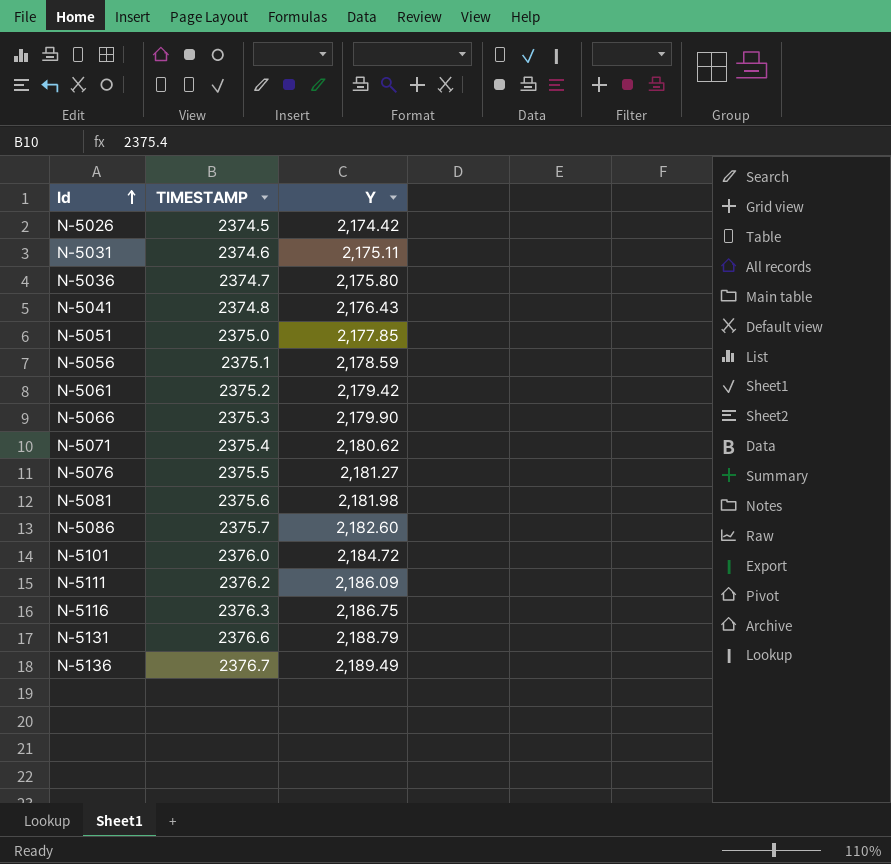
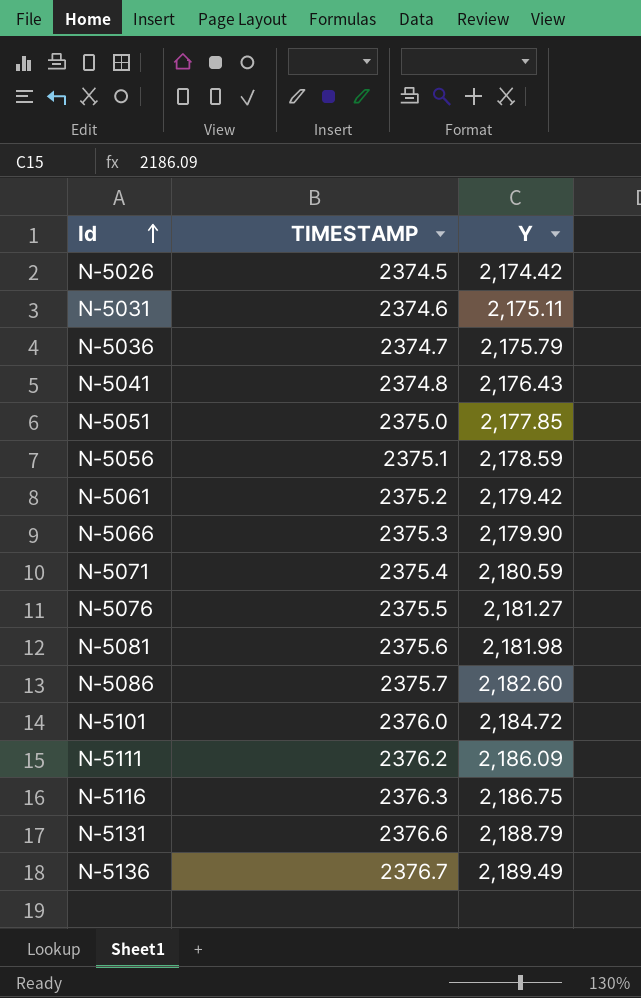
N-5036 | Y: 2,175.80 -> 2,175.79
N-5071 | Y: 2,180.62 -> 2,180.59

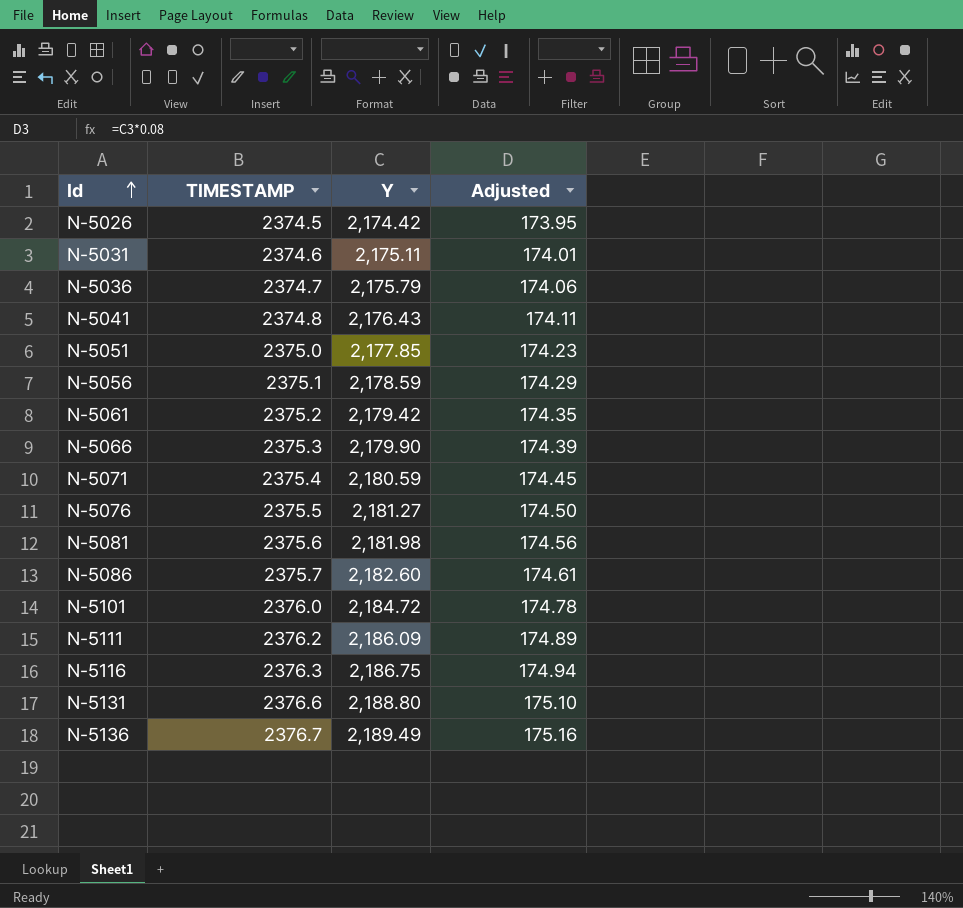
column Adjusted | formula: none -> [Y] * 0.08
N-5131 | Y: 2,188.79 -> 2,188.80

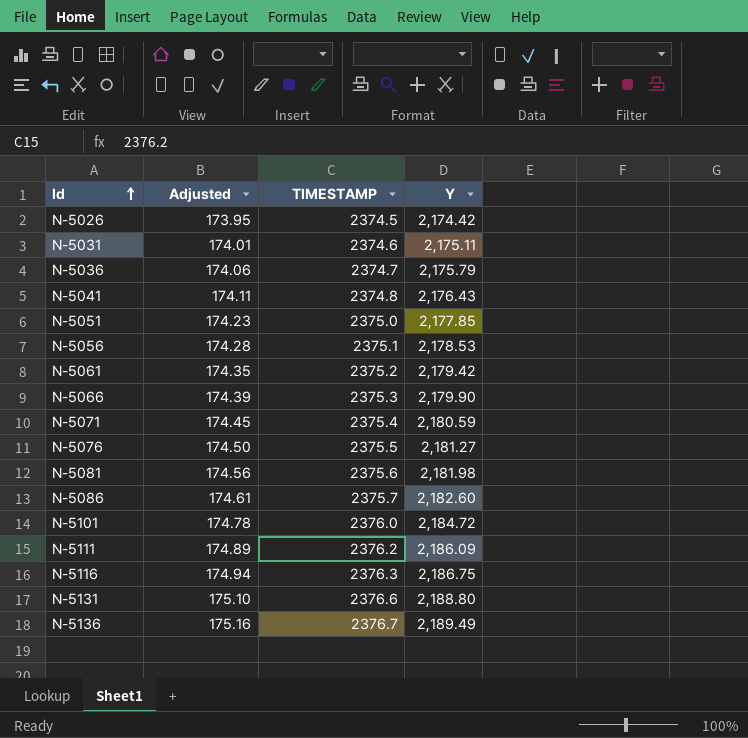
column Adjusted | position: 4 -> 2
N-5056 | Adjusted: 174.29 -> 174.28
N-5056 | Y: 2,178.59 -> 2,178.53

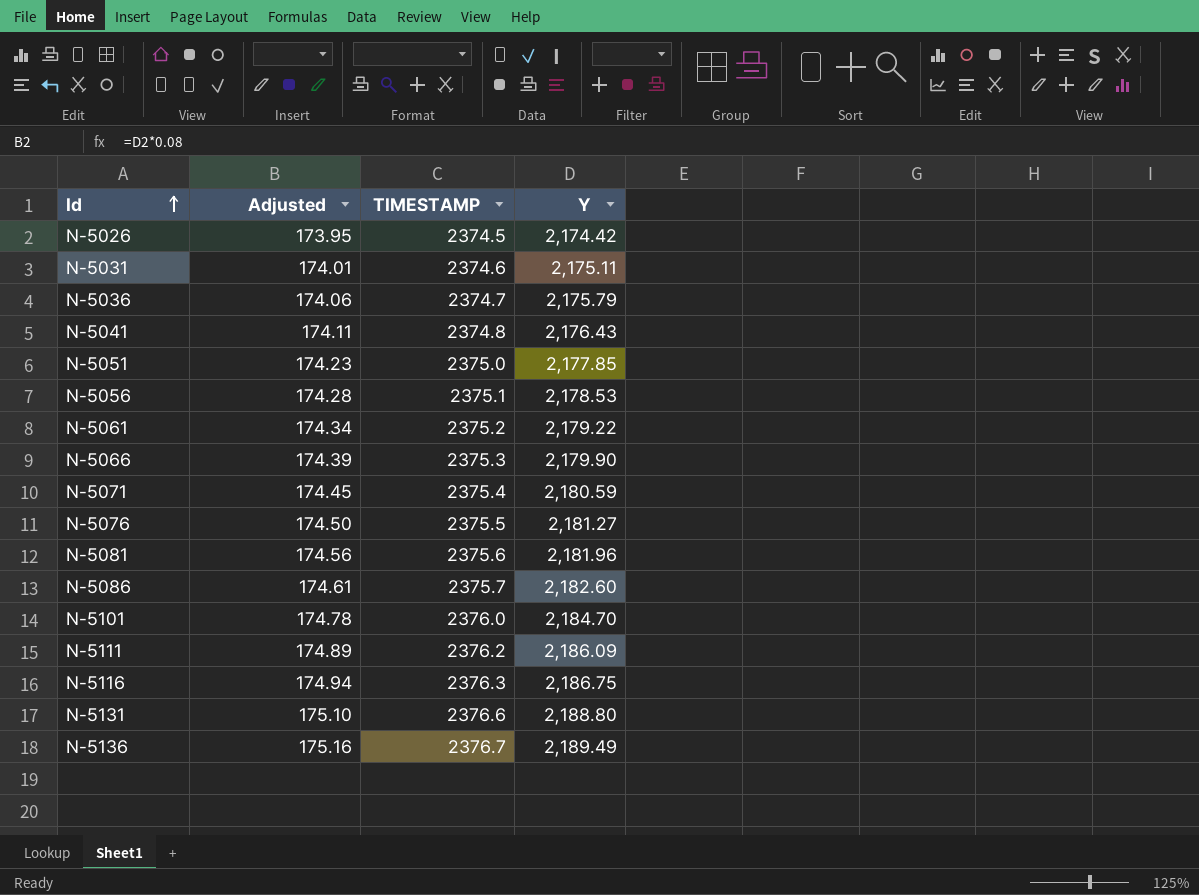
N-5061 | Adjusted: 174.35 -> 174.34
N-5061 | Y: 2,179.42 -> 2,179.22
N-5081 | Y: 2,181.98 -> 2,181.96
N-5101 | Y: 2,184.72 -> 2,184.70

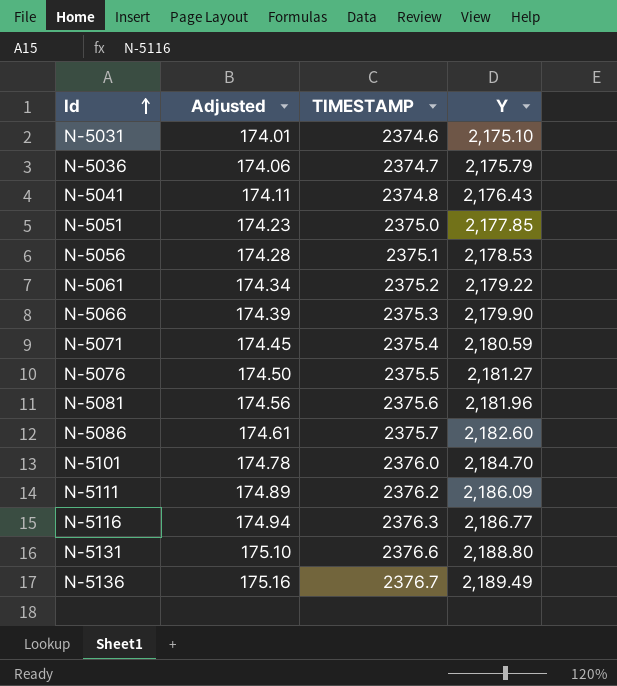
row N-5026: 173.95 | 2374.5 | 2,174.42 -> none
N-5031 | Y: 2,175.11 -> 2,175.10
N-5116 | Y: 2,186.75 -> 2,186.77

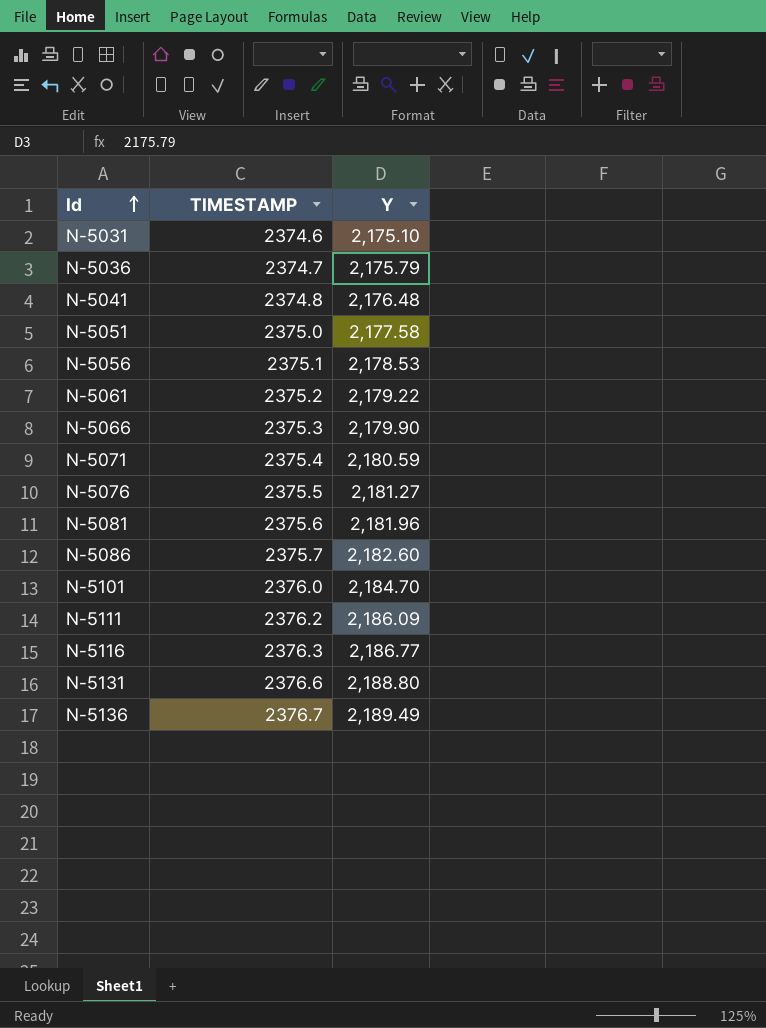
column Adjusted | formula: [Y] * 0.08 -> none
N-5041 | Y: 2,176.43 -> 2,176.48
N-5051 | Y: 2,177.85 -> 2,177.58

